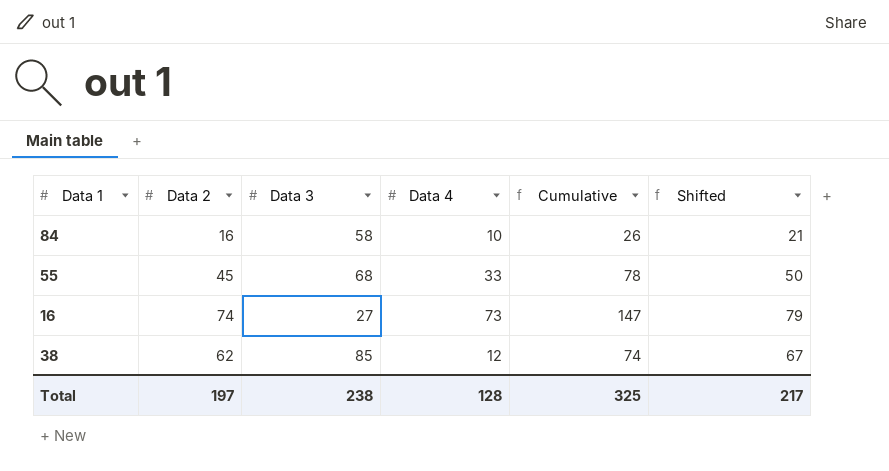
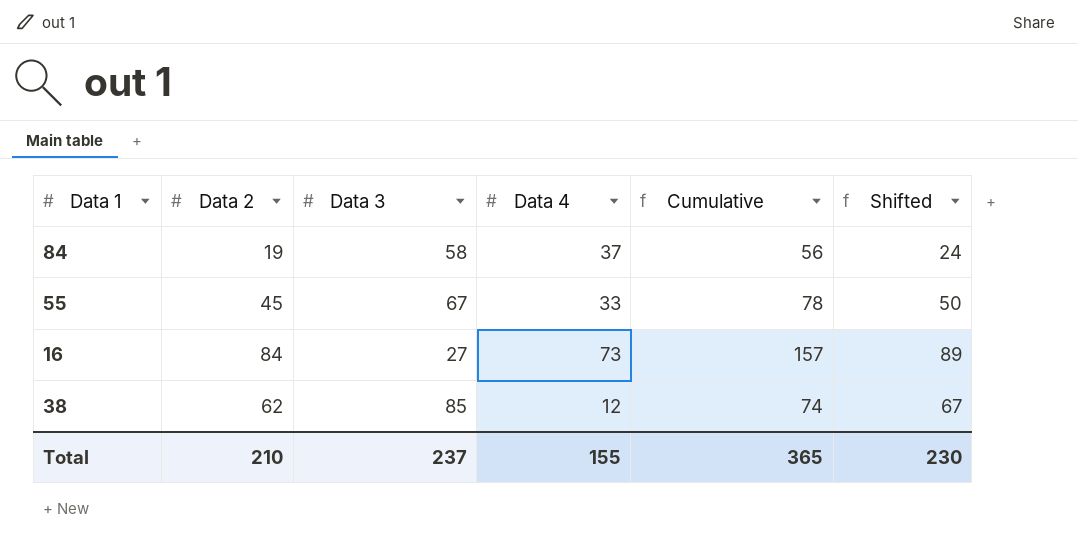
84 | Data 2: 16 -> 19
84 | Data 4: 10 -> 37
84 | Cumulative: 26 -> 56
84 | Shifted: 21 -> 24
55 | Data 3: 68 -> 67
16 | Data 2: 74 -> 84
16 | Cumulative: 147 -> 157
16 | Shifted: 79 -> 89
Total | Data 2: 197 -> 210
Total | Data 3: 238 -> 237
Total | Data 4: 128 -> 155
Total | Cumulative: 325 -> 365
Total | Shifted: 217 -> 230

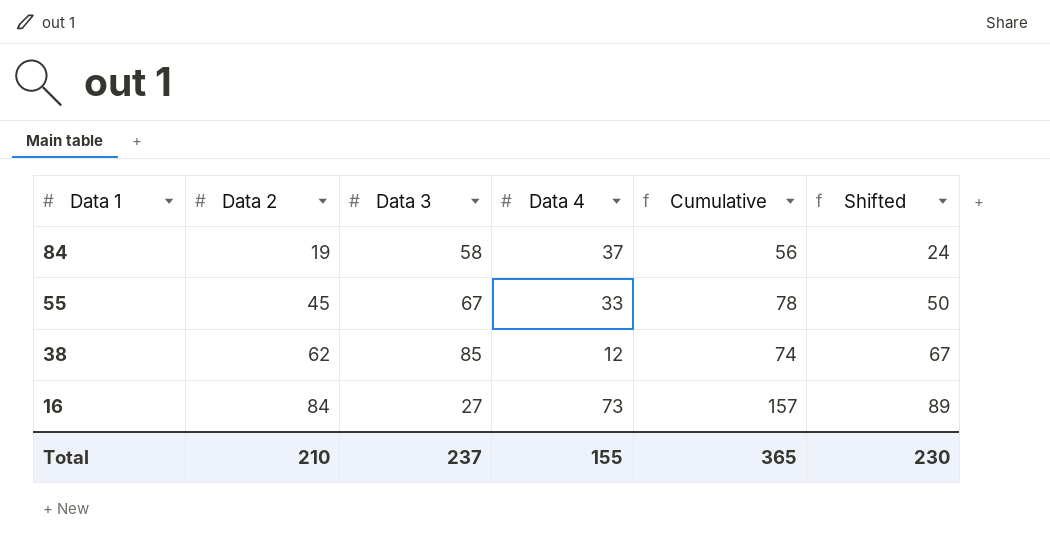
row order: none -> Data 1 descending

